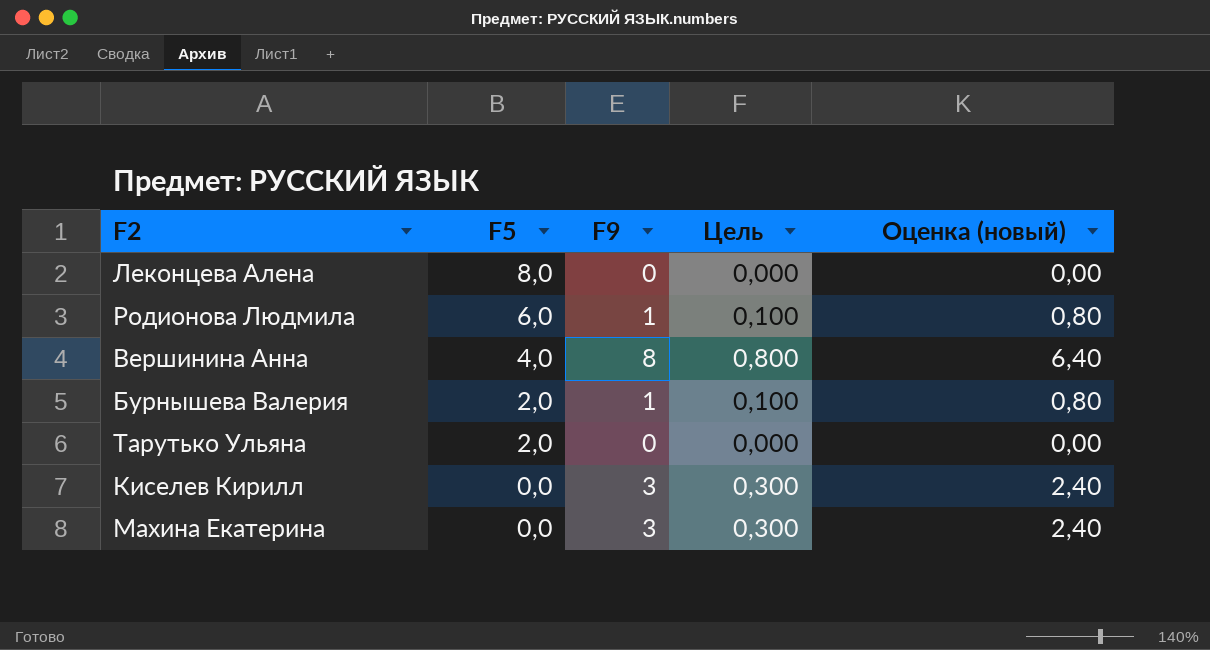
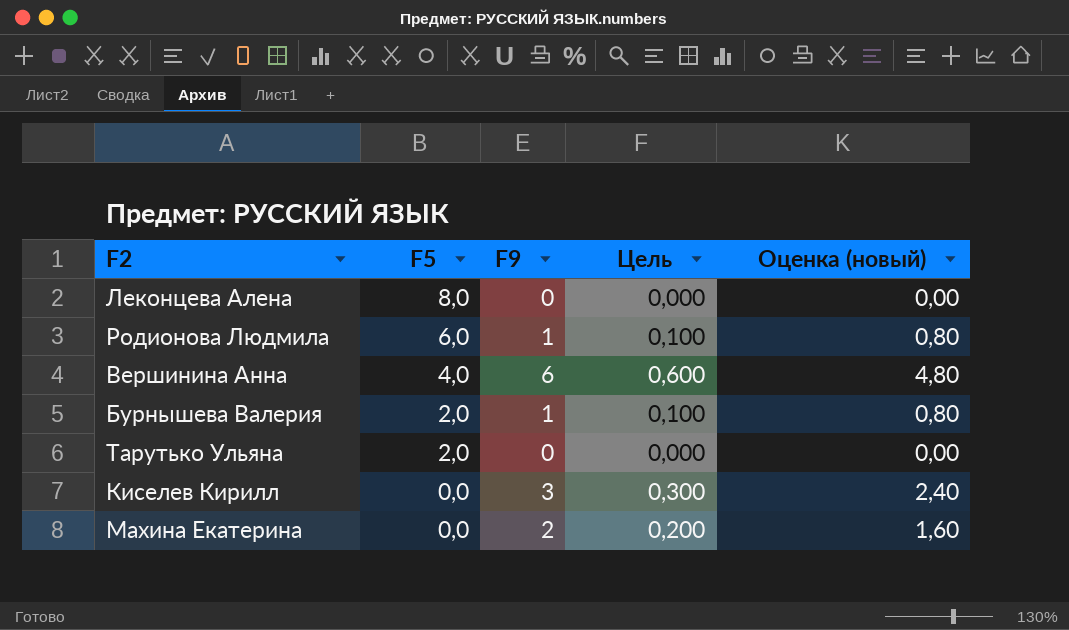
Вершинина Анна | F9: 8 -> 6
Вершинина Анна | Цель: 0,800 -> 0,600
Вершинина Анна | Оценка (новый): 6,40 -> 4,80
Махина Екатерина | F9: 3 -> 2
Махина Екатерина | Цель: 0,300 -> 0,200
Махина Екатерина | Оценка (новый): 2,40 -> 1,60

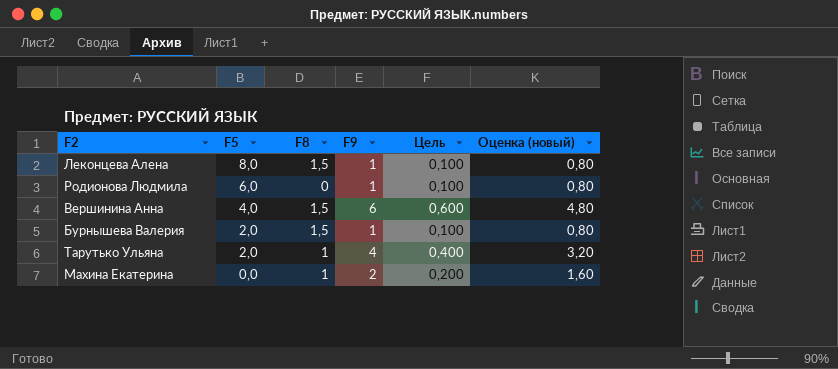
column F8 | position: none -> 3
row Киселев Кирилл: 0,0 | 3 | 0,300 | 2,40 -> none
Леконцева Алена | F9: 0 -> 1
Леконцева Алена | Цель: 0,000 -> 0,100
Леконцева Алена | Оценка (новый): 0,00 -> 0,80
Тарутько Ульяна | F9: 0 -> 4
Тарутько Ульяна | Цель: 0,000 -> 0,400
Тарутько Ульяна | Оценка (новый): 0,00 -> 3,20

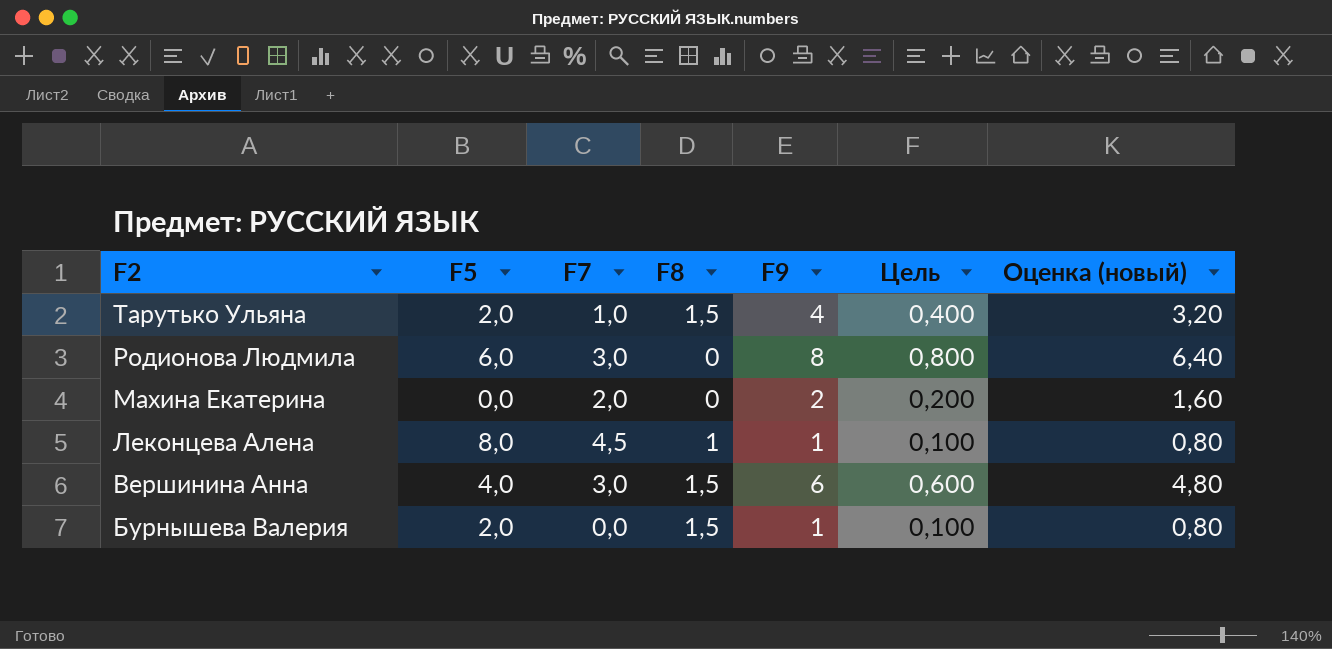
row order: F5 descending -> F2 descending
column F7 | position: none -> 3
Тарутько Ульяна | F8: 1 -> 1,5
Родионова Людмила | F9: 1 -> 8
Родионова Людмила | Цель: 0,100 -> 0,800
Родионова Людмила | Оценка (новый): 0,80 -> 6,40
Махина Екатерина | F8: 1 -> 0
Леконцева Алена | F8: 1,5 -> 1

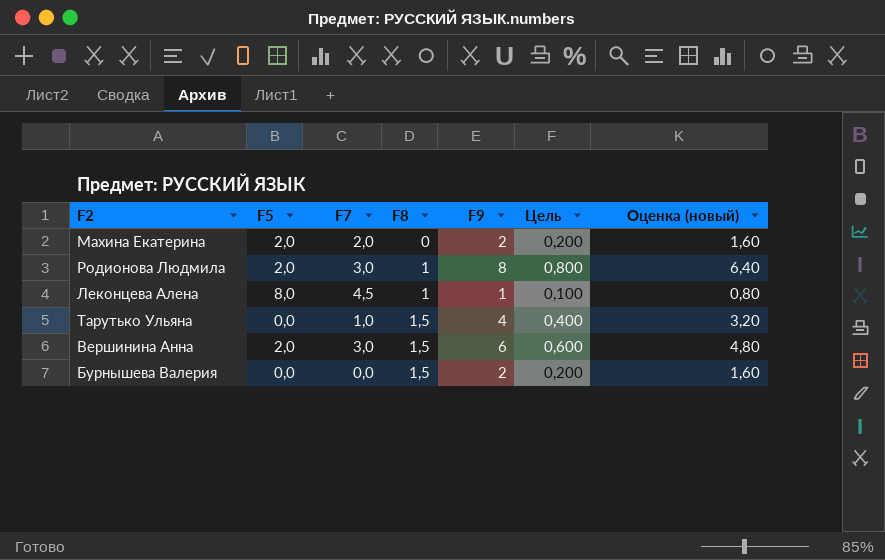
row order: F2 descending -> F8 ascending
Махина Екатерина | F5: 0,0 -> 2,0
Родионова Людмила | F5: 6,0 -> 2,0
Родионова Людмила | F8: 0 -> 1
Тарутько Ульяна | F5: 2,0 -> 0,0
Вершинина Анна | F5: 4,0 -> 2,0
Бурнышева Валерия | F5: 2,0 -> 0,0
Бурнышева Валерия | F9: 1 -> 2
Бурнышева Валерия | Цель: 0,100 -> 0,200
Бурнышева Валерия | Оценка (новый): 0,80 -> 1,60

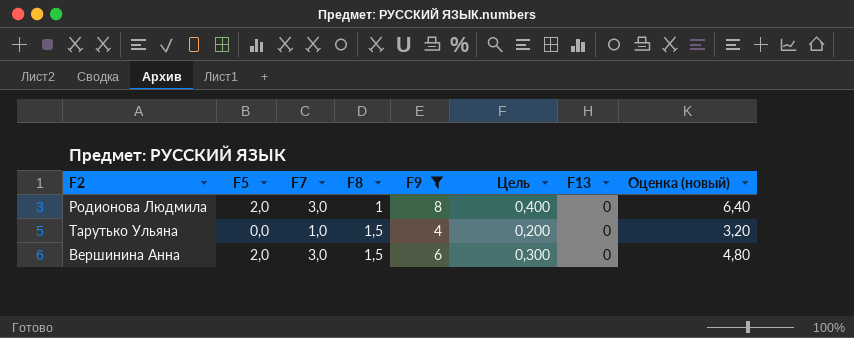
filter: none -> F9 >= 4
column Цель | formula: [F9] * 0,1 -> [F9] * 0,05
column F13 | position: none -> 7

